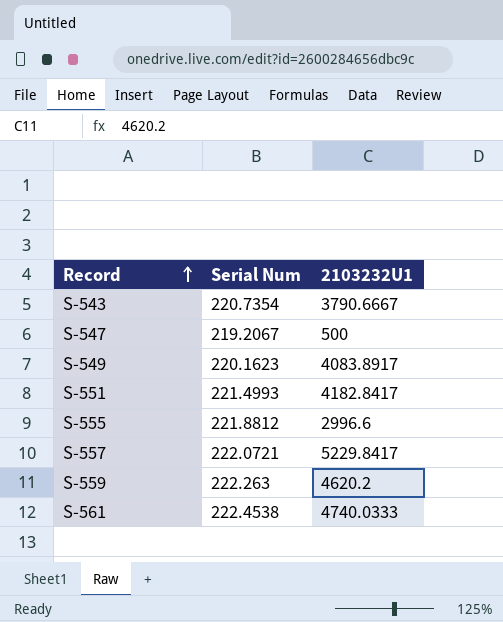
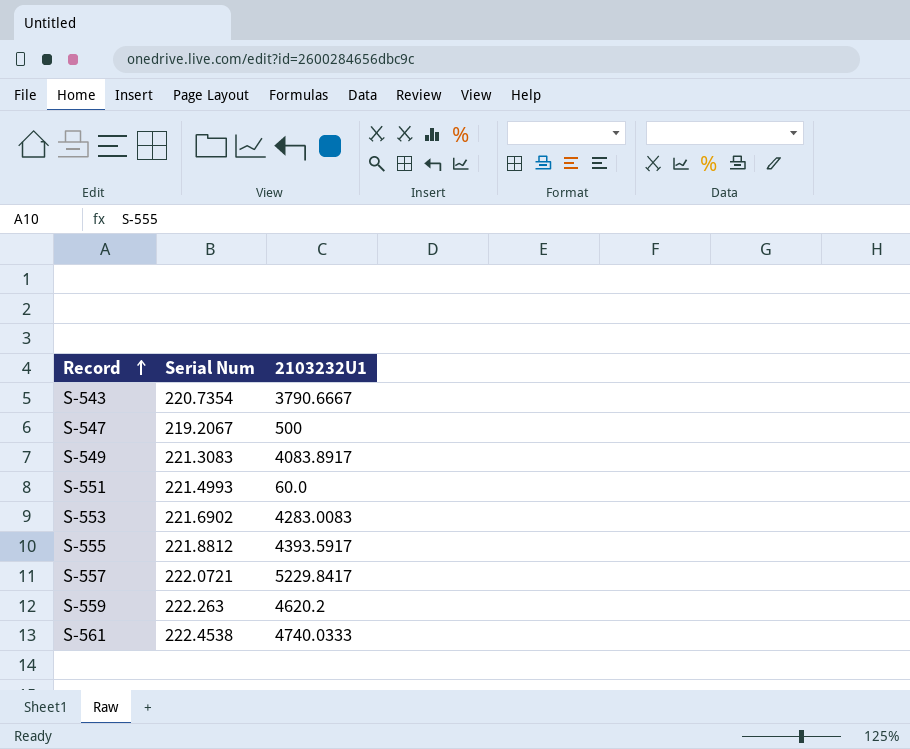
S-549 | Serial Num: 220.1623 -> 221.3083
S-551 | 2103232U1: 4182.8417 -> 60.0
row S-553: none -> 221.6902 | 4283.0083
S-555 | 2103232U1: 2996.6 -> 4393.5917

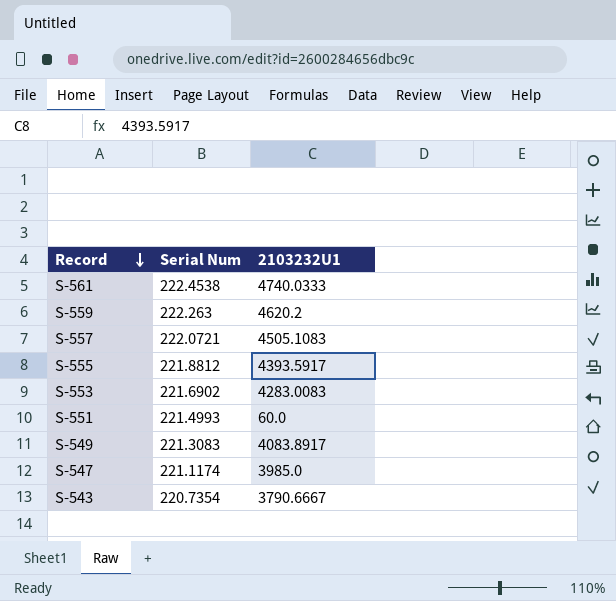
row order: Record ascending -> Record descending
S-557 | 2103232U1: 5229.8417 -> 4505.1083
S-547 | Serial Num: 219.2067 -> 221.1174
S-547 | 2103232U1: 500 -> 3985.0

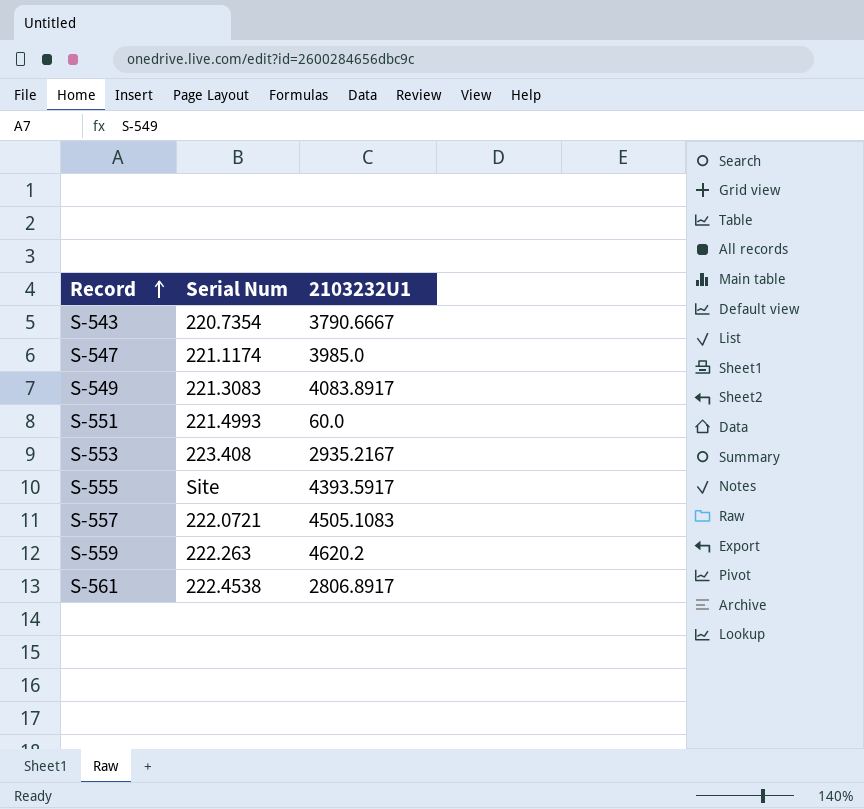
row order: Record descending -> Record ascending
S-553 | Serial Num: 221.6902 -> 223.408
S-553 | 2103232U1: 4283.0083 -> 2935.2167
S-555 | Serial Num: 221.8812 -> Site
S-561 | 2103232U1: 4740.0333 -> 2806.8917

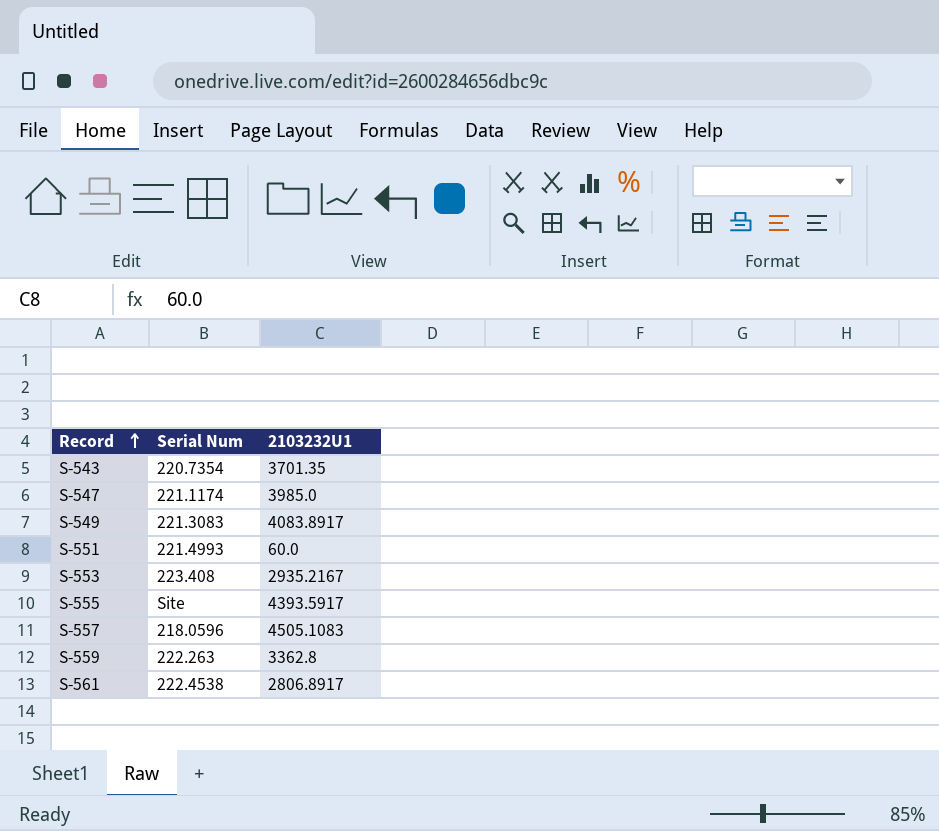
S-543 | 2103232U1: 3790.6667 -> 3701.35
S-557 | Serial Num: 222.0721 -> 218.0596
S-559 | 2103232U1: 4620.2 -> 3362.8

